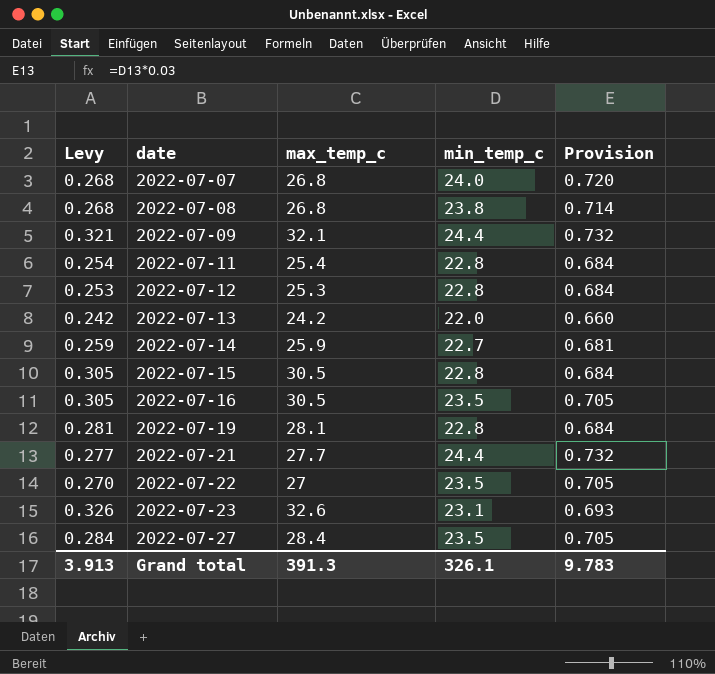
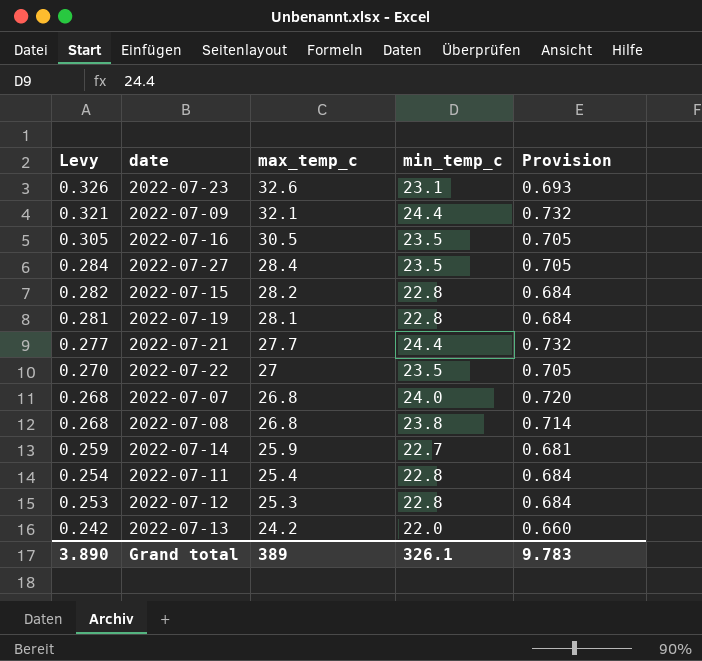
row order: date ascending -> Levy descending
2022-07-15 | Levy: 0.305 -> 0.282
2022-07-15 | max_temp_c: 30.5 -> 28.2
Grand total | Levy: 3.913 -> 3.890
Grand total | max_temp_c: 391.3 -> 389

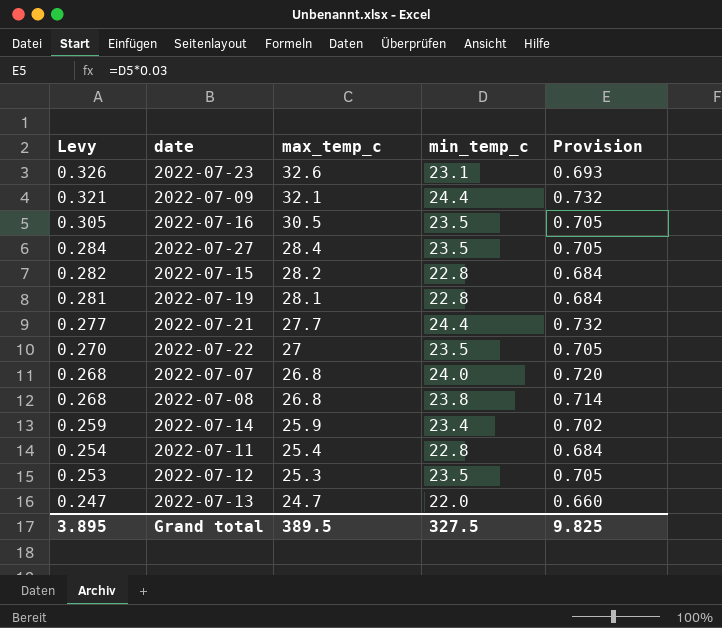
2022-07-14 | min_temp_c: 22.7 -> 23.4
2022-07-14 | Provision: 0.681 -> 0.702
2022-07-12 | min_temp_c: 22.8 -> 23.5
2022-07-12 | Provision: 0.684 -> 0.705
2022-07-13 | Levy: 0.242 -> 0.247
2022-07-13 | max_temp_c: 24.2 -> 24.7
Grand total | Levy: 3.890 -> 3.895
Grand total | max_temp_c: 389 -> 389.5
Grand total | min_temp_c: 326.1 -> 327.5
Grand total | Provision: 9.783 -> 9.825

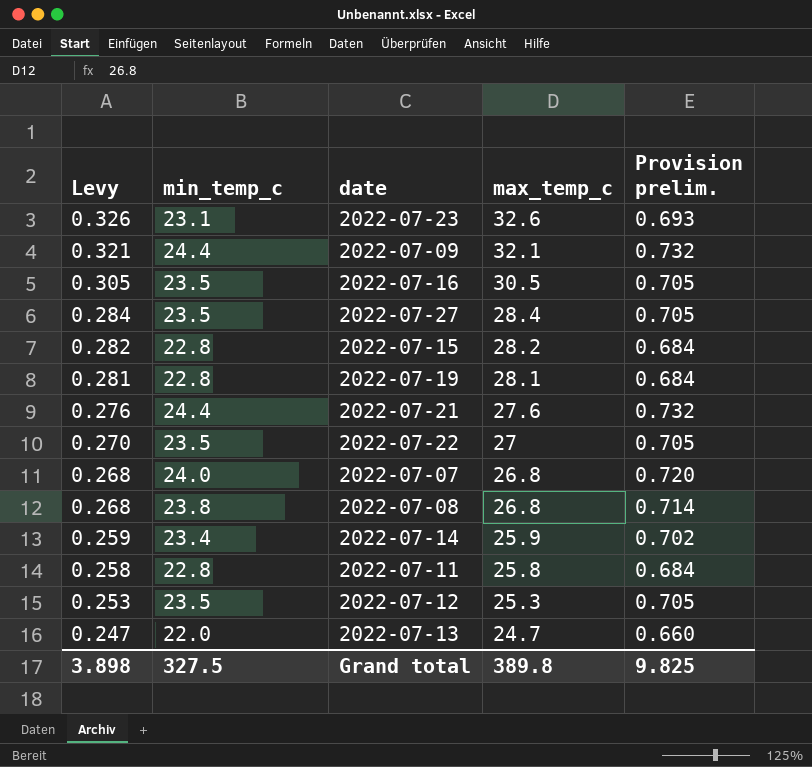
column min_temp_c | position: 4 -> 2
column name: Provision -> Provision prelim.
2022-07-21 | Levy: 0.277 -> 0.276
2022-07-21 | max_temp_c: 27.7 -> 27.6
2022-07-11 | Levy: 0.254 -> 0.258
2022-07-11 | max_temp_c: 25.4 -> 25.8
Grand total | Levy: 3.895 -> 3.898
Grand total | max_temp_c: 389.5 -> 389.8

